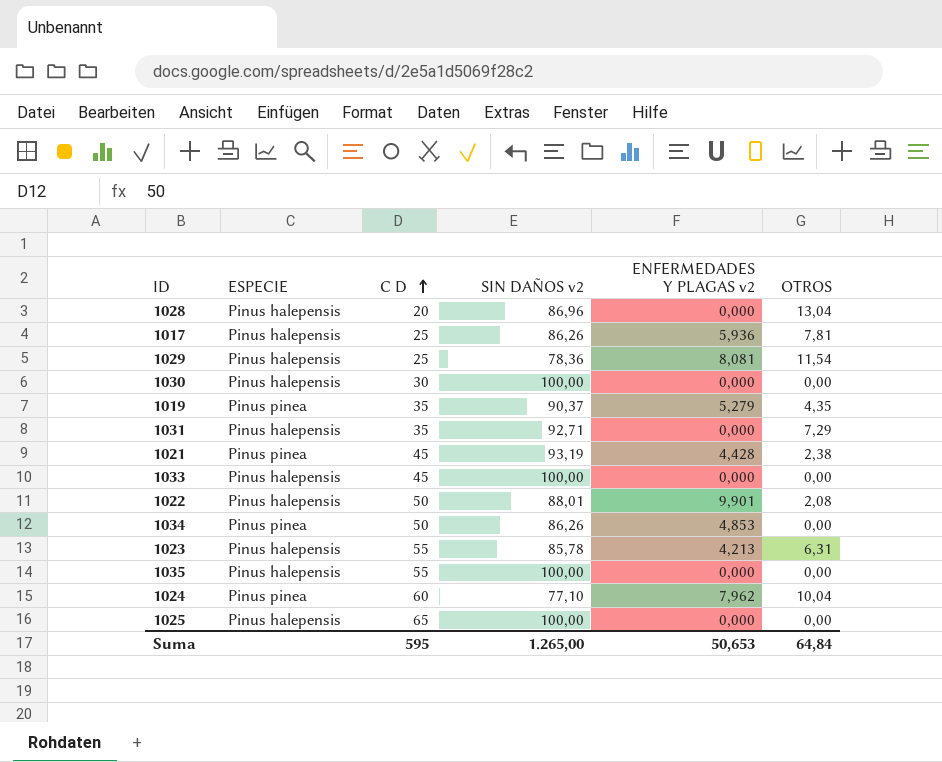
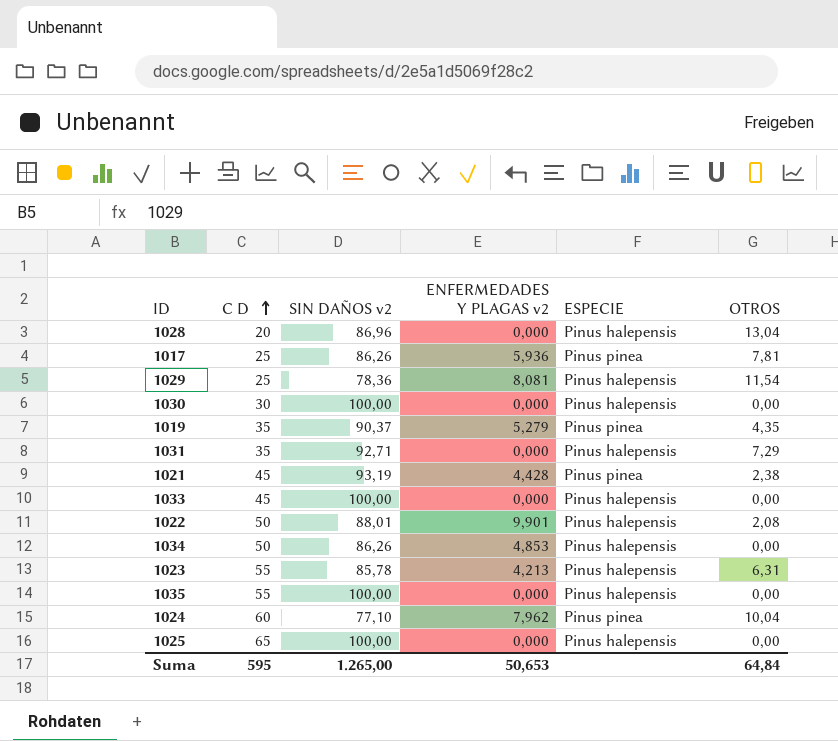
column ESPECIE | position: 2 -> 5
1017 | ESPECIE: Pinus halepensis -> Pinus pinea
1034 | ESPECIE: Pinus pinea -> Pinus halepensis

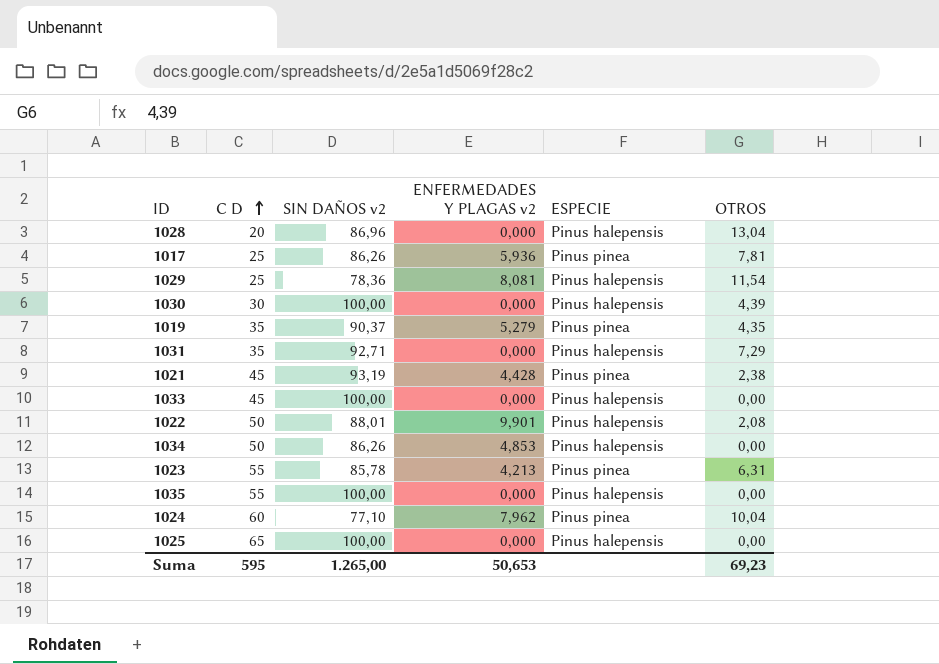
1030 | OTROS: 0,00 -> 4,39
1023 | ESPECIE: Pinus halepensis -> Pinus pinea
Suma | OTROS: 64,84 -> 69,23

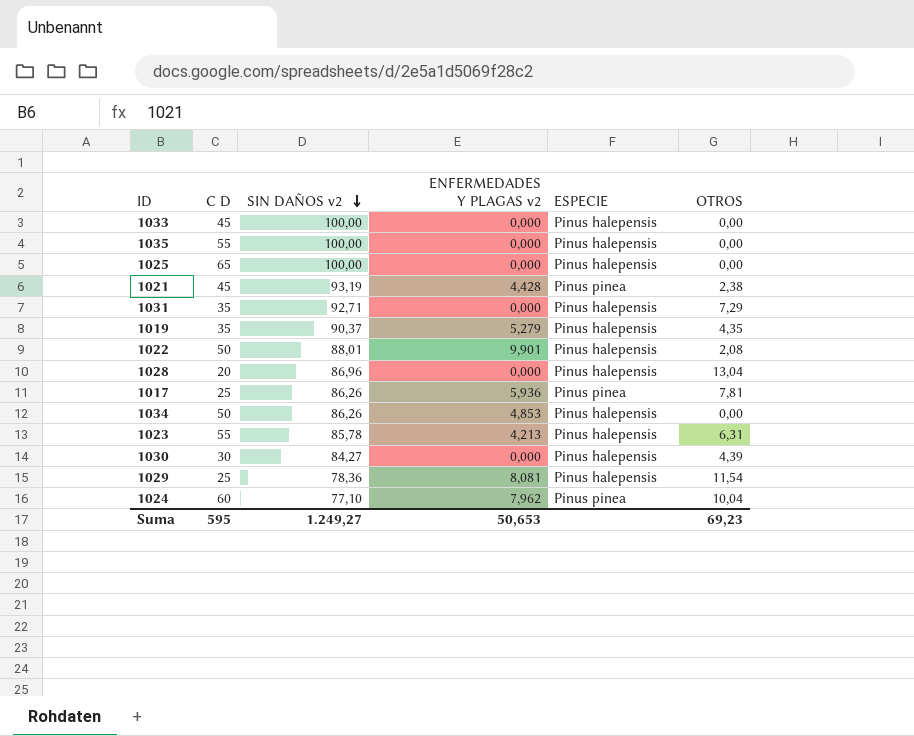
row order: C D ascending -> SIN DAÑOS v2 descending
1019 | ESPECIE: Pinus pinea -> Pinus halepensis
1023 | ESPECIE: Pinus pinea -> Pinus halepensis
1030 | SIN DAÑOS v2: 100,00 -> 84,27
Suma | SIN DAÑOS v2: 1.265,00 -> 1.249,27

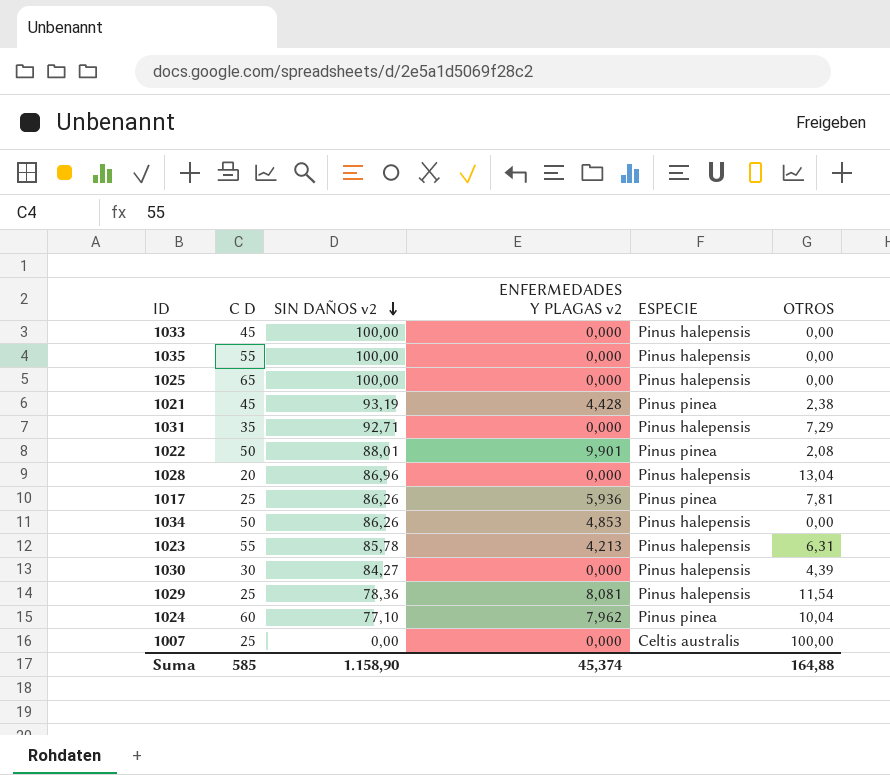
row 1019: 35 | 90,37 | 5,279 | Pinus halepensis | 4,35 -> none
1022 | ESPECIE: Pinus halepensis -> Pinus pinea
row 1007: none -> 25 | 0,00 | 0,000 | Celtis australis | 100,00
Suma | C D: 595 -> 585
Suma | SIN DAÑOS v2: 1.249,27 -> 1.158,90
Suma | ENFERMEDADES Y PLAGAS v2: 50,653 -> 45,374
Suma | OTROS: 69,23 -> 164,88

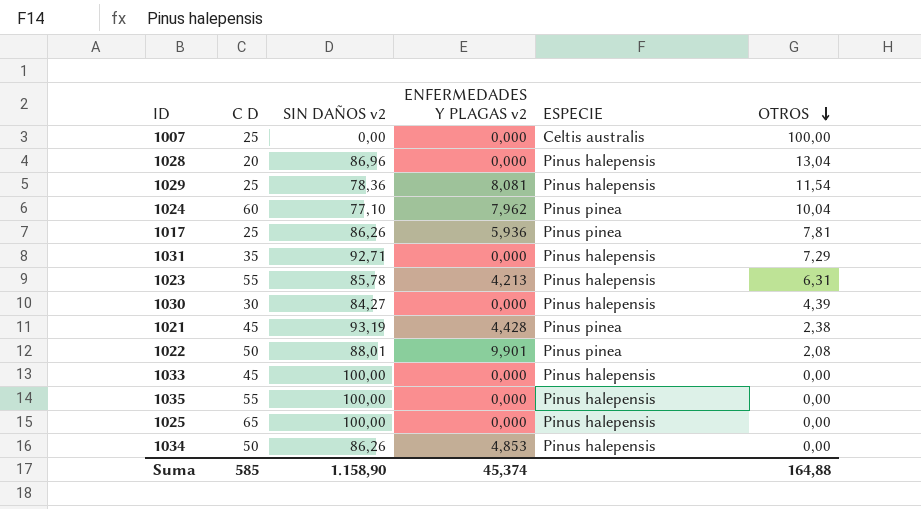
row order: SIN DAÑOS v2 descending -> OTROS descending

